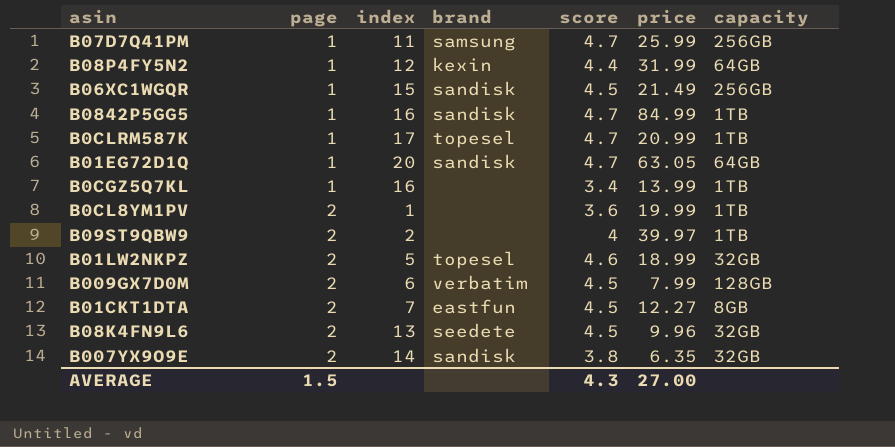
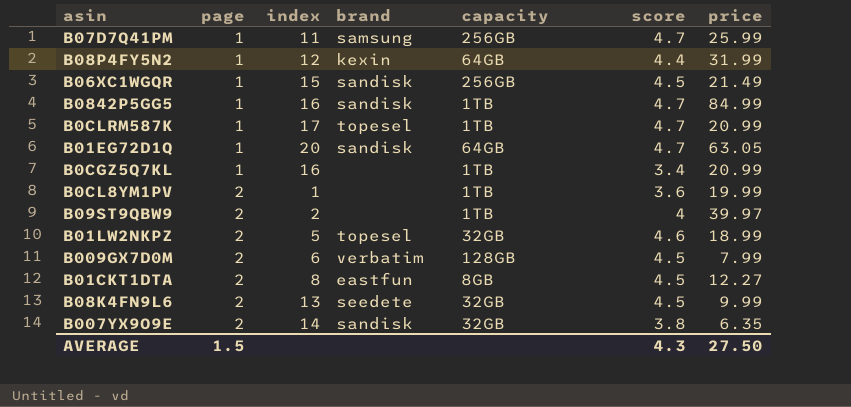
column capacity | position: 7 -> 5
B0CGZ5Q7KL | price: 13.99 -> 20.99
B01CKT1DTA | index: 7 -> 8
B08K4FN9L6 | price: 9.96 -> 9.99
AVERAGE | price: 27.00 -> 27.50

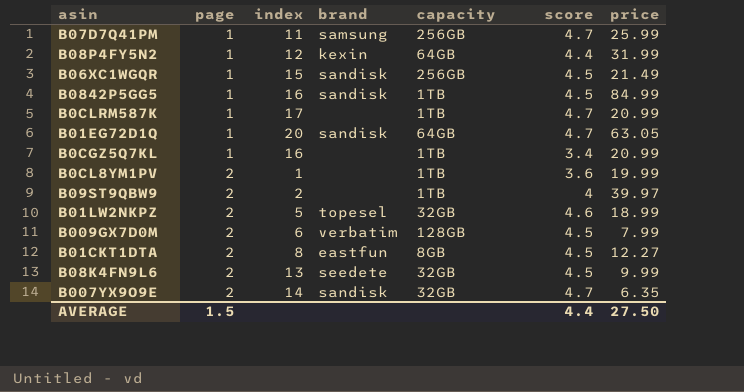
B0842P5GG5 | score: 4.7 -> 4.5
B0CLRM587K | brand: topesel -> none
B007YX9O9E | score: 3.8 -> 4.7
AVERAGE | score: 4.3 -> 4.4

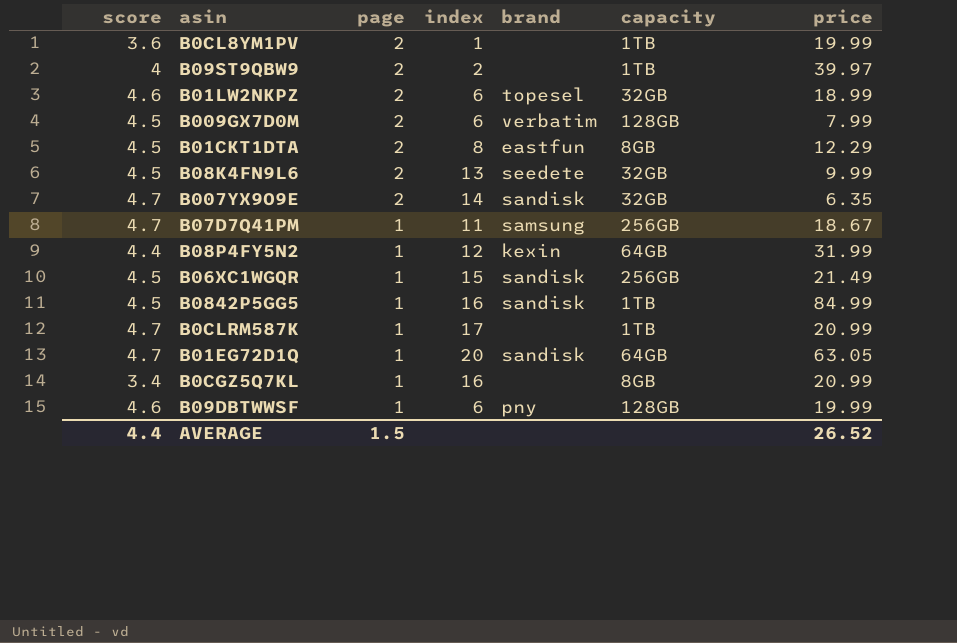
row order: page ascending -> page descending
column score | position: 6 -> 1
B01LW2NKPZ | index: 5 -> 6
B01CKT1DTA | price: 12.27 -> 12.29
B07D7Q41PM | price: 25.99 -> 18.67
B0CGZ5Q7KL | capacity: 1TB -> 8GB
row B09DBTWWSF: none -> 4.6 | 1 | 6 | pny | 128GB | 19.99
AVERAGE | price: 27.50 -> 26.52

